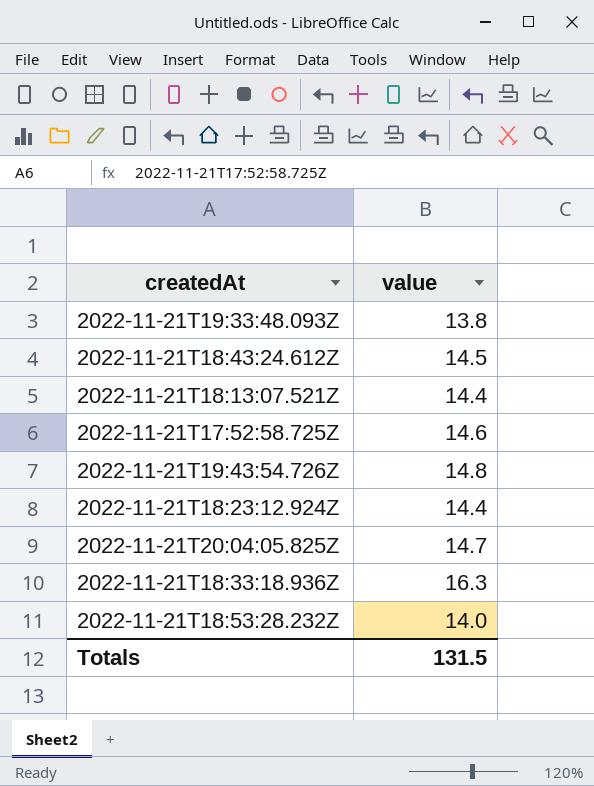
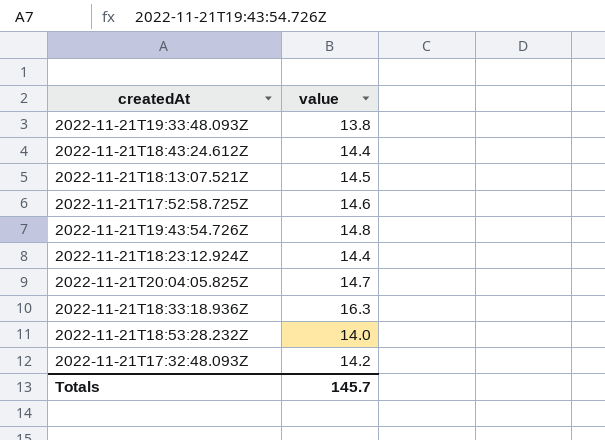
2022-11-21T18:43:24.612Z | value: 14.5 -> 14.4
2022-11-21T18:13:07.521Z | value: 14.4 -> 14.5
row 2022-11-21T17:32:48.093Z: none -> 14.2
Totals | value: 131.5 -> 145.7

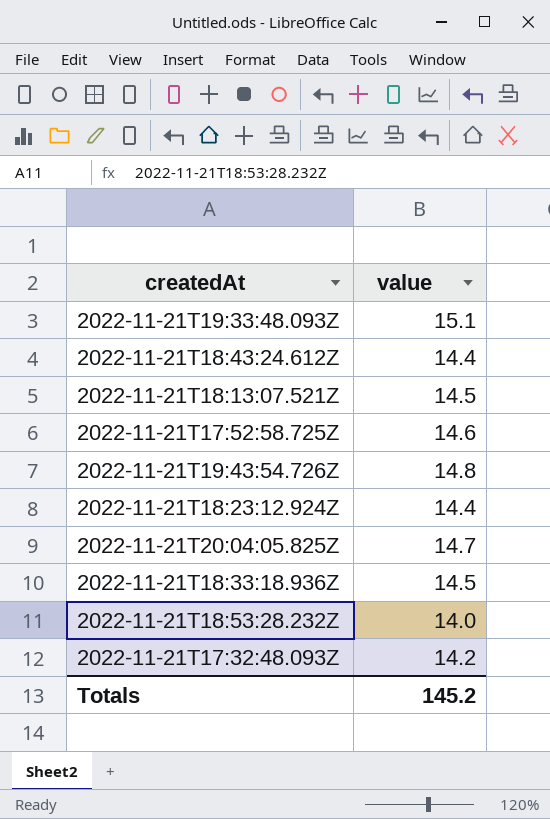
2022-11-21T19:33:48.093Z | value: 13.8 -> 15.1
2022-11-21T18:33:18.936Z | value: 16.3 -> 14.5
Totals | value: 145.7 -> 145.2

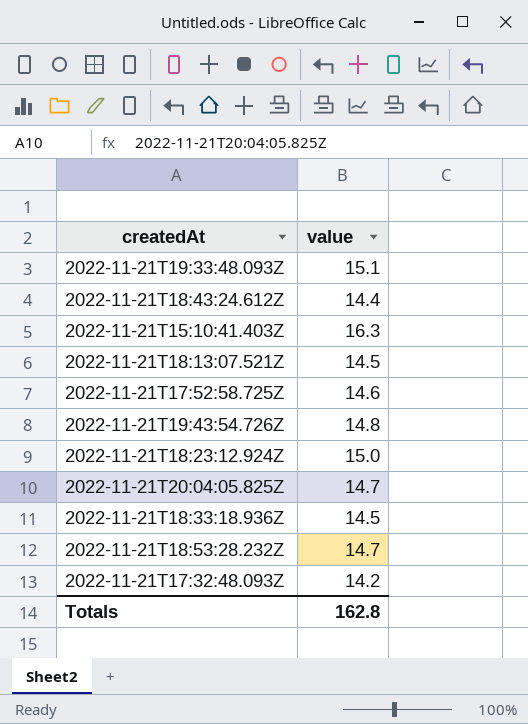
row 2022-11-21T15:10:41.403Z: none -> 16.3
2022-11-21T18:23:12.924Z | value: 14.4 -> 15.0
2022-11-21T18:53:28.232Z | value: 14.0 -> 14.7
Totals | value: 145.2 -> 162.8

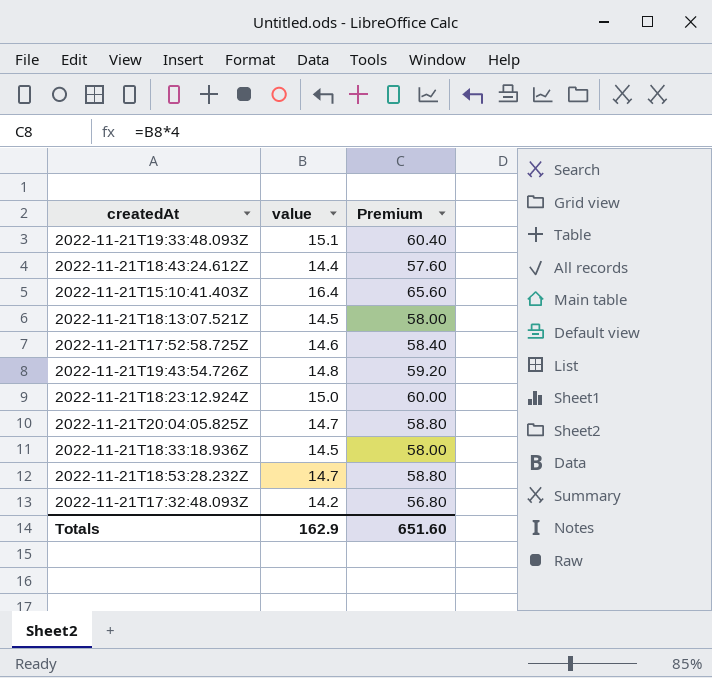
column Premium | formula: none -> [value] * 4
2022-11-21T15:10:41.403Z | value: 16.3 -> 16.4
Totals | value: 162.8 -> 162.9

